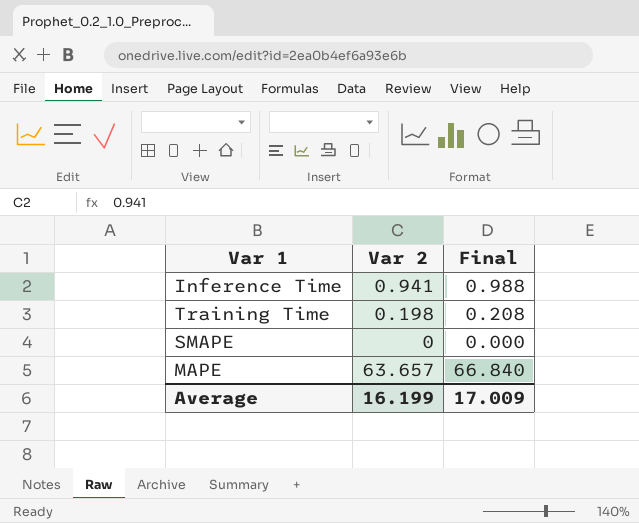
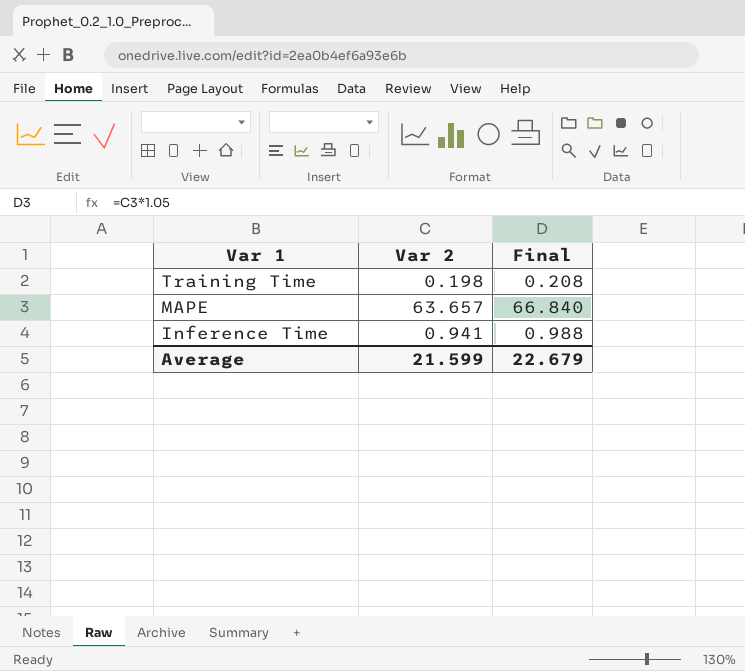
row order: none -> Var 1 descending
row SMAPE: 0 | 0.000 -> none
Average | Var 2: 16.199 -> 21.599
Average | Final: 17.009 -> 22.679

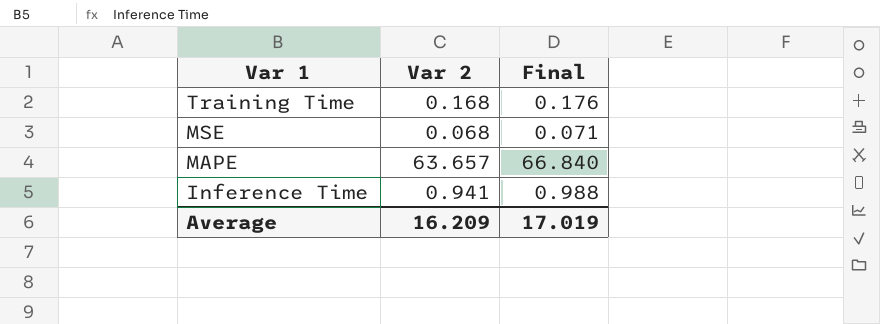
Training Time | Var 2: 0.198 -> 0.168
Training Time | Final: 0.208 -> 0.176
row MSE: none -> 0.068 | 0.071
Average | Var 2: 21.599 -> 16.209
Average | Final: 22.679 -> 17.019

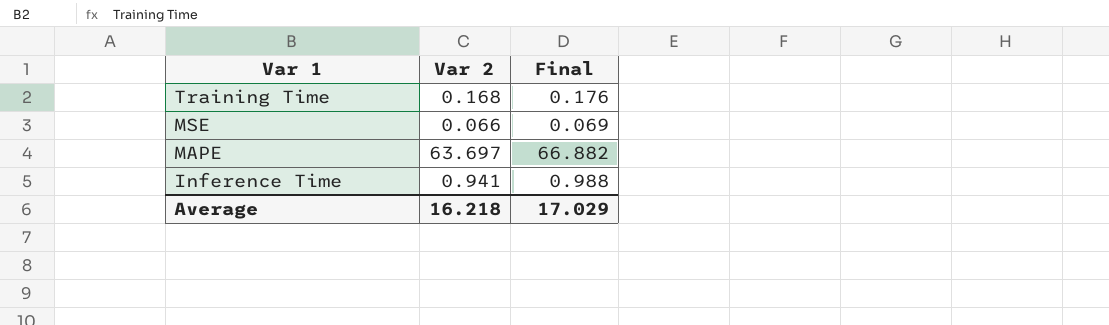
MSE | Var 2: 0.068 -> 0.066
MSE | Final: 0.071 -> 0.069
MAPE | Var 2: 63.657 -> 63.697
MAPE | Final: 66.840 -> 66.882
Average | Var 2: 16.209 -> 16.218
Average | Final: 17.019 -> 17.029

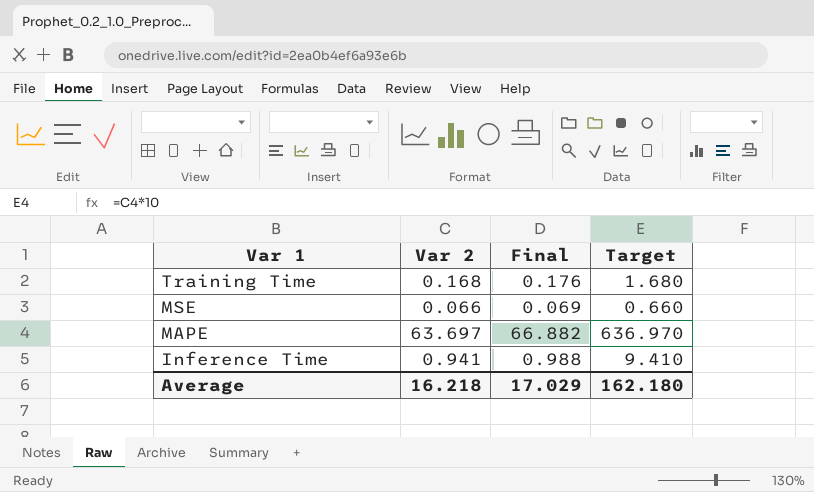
column Target | formula: none -> [Var 2] * 10

